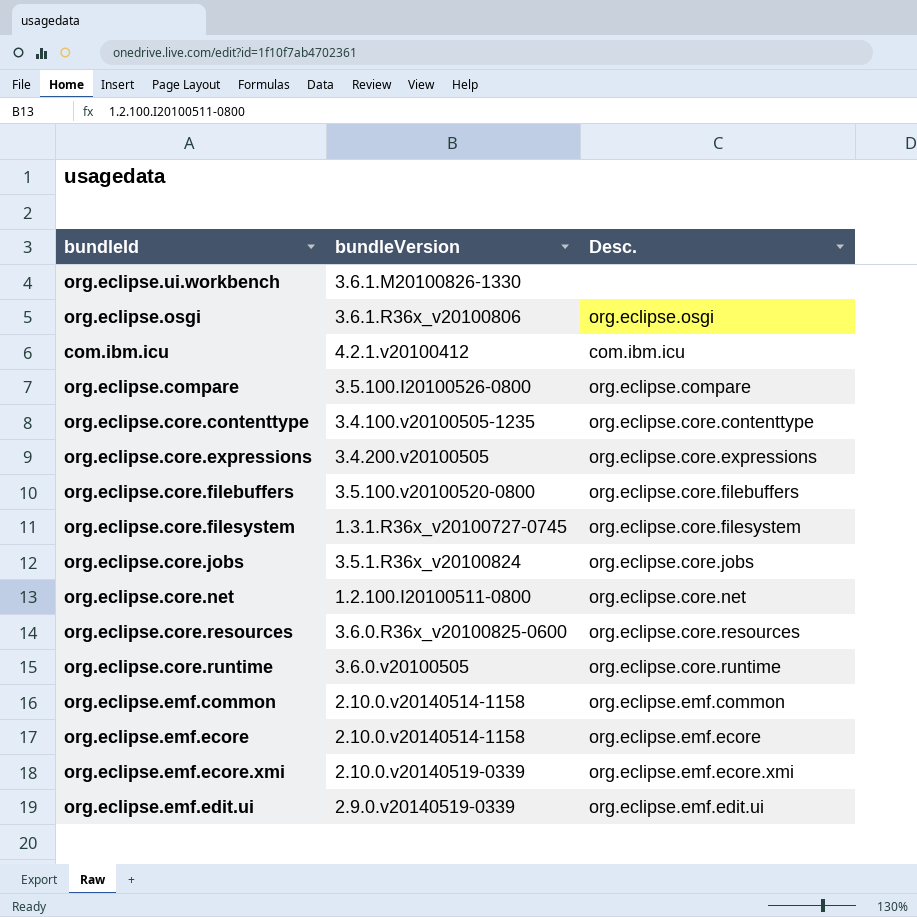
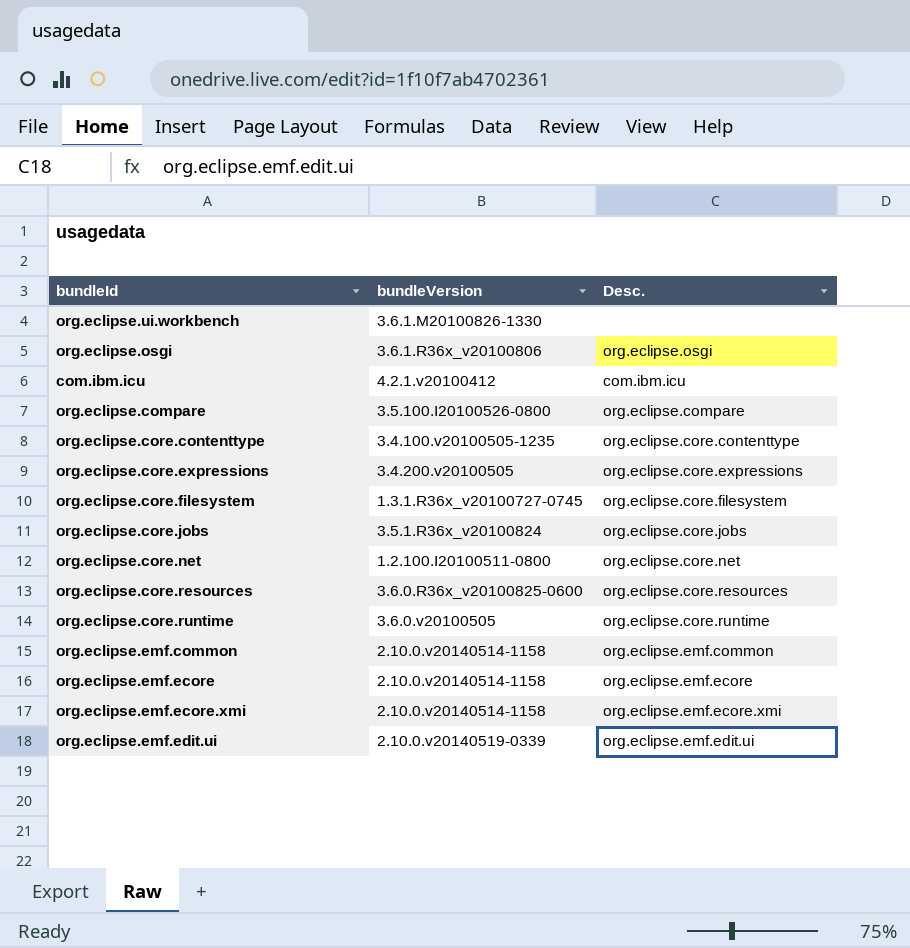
row org.eclipse.core.filebuffers: 3.5.100.v20100520-0800 | org.eclipse.core.filebuffers -> none
org.eclipse.emf.ecore.xmi | bundleVersion: 2.10.0.v20140519-0339 -> 2.10.0.v20140514-1158
org.eclipse.emf.edit.ui | bundleVersion: 2.9.0.v20140519-0339 -> 2.10.0.v20140519-0339

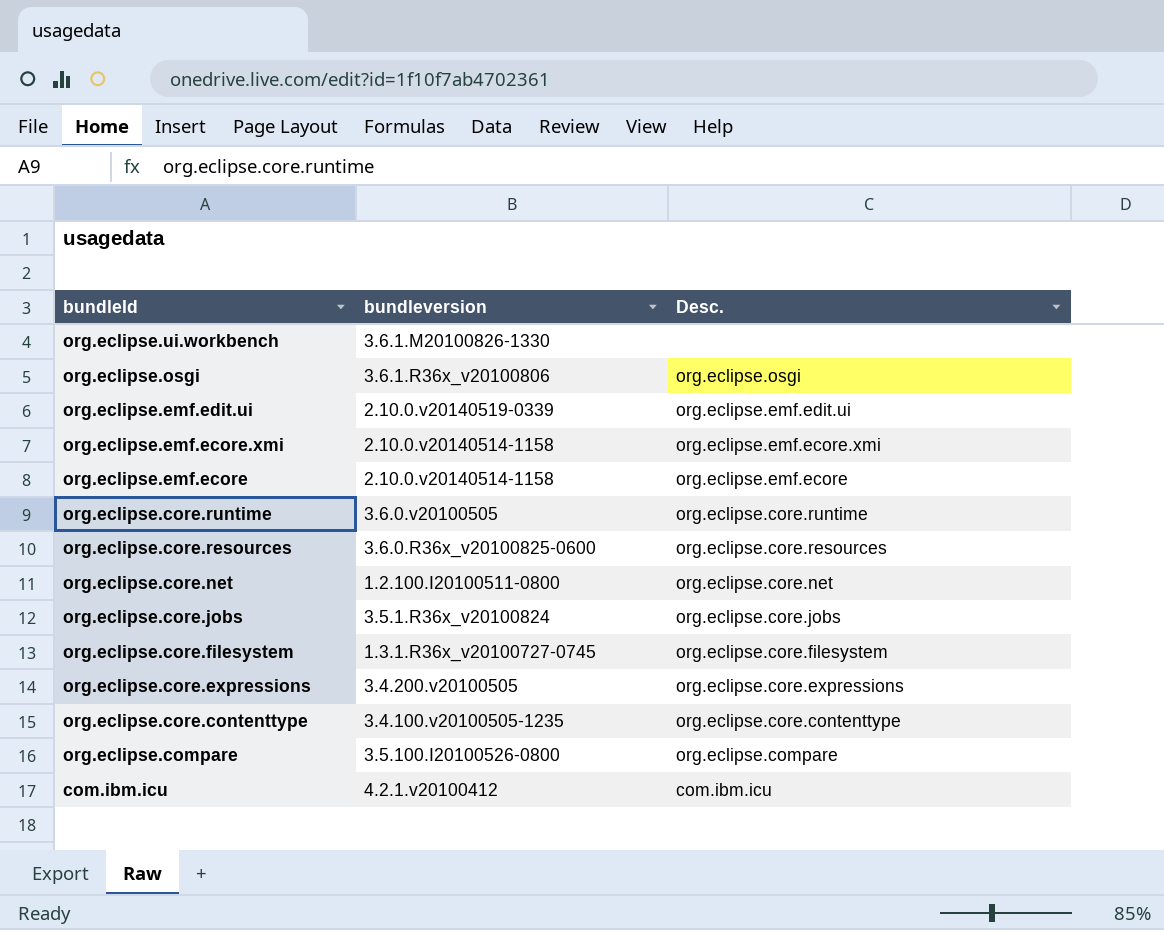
row order: none -> bundleId descending
column name: bundleVersion -> bundleversion
row org.eclipse.emf.common: 2.10.0.v20140514-1158 | org.eclipse.emf.common -> none

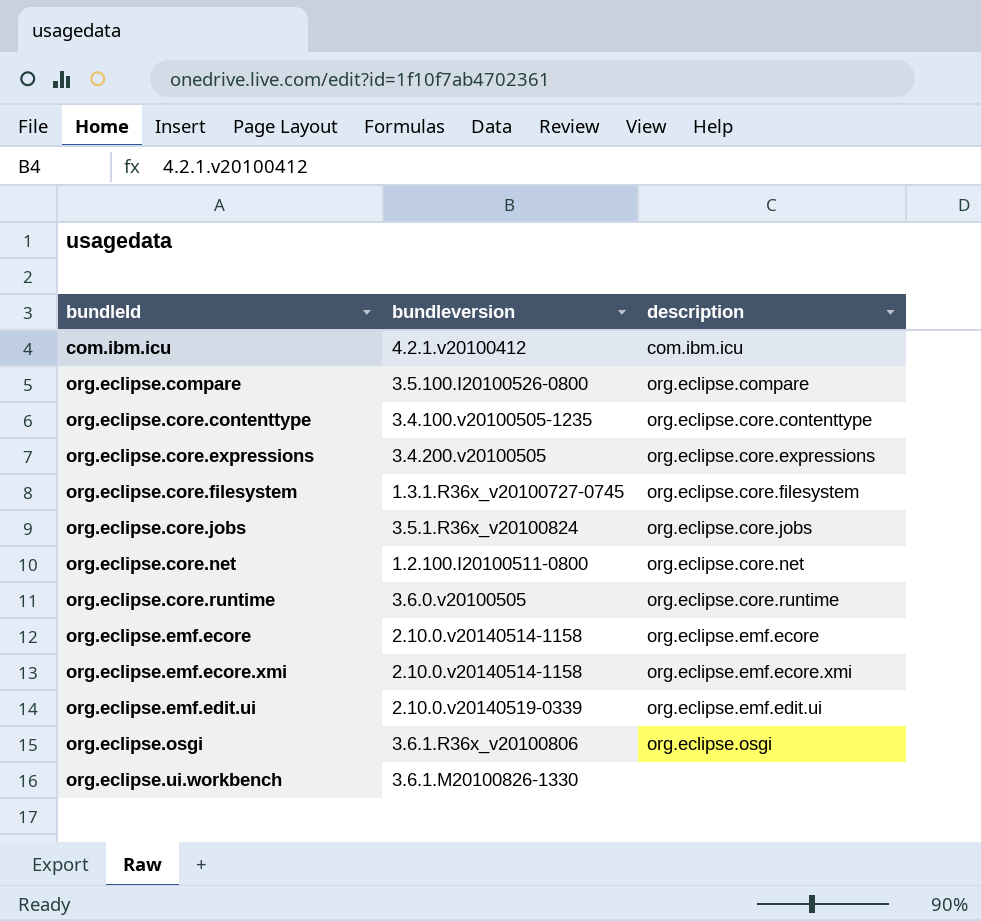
row order: bundleId descending -> bundleId ascending
column name: Desc. -> description
row org.eclipse.core.resources: 3.6.0.R36x_v20100825-0600 | org.eclipse.core.resources -> none

